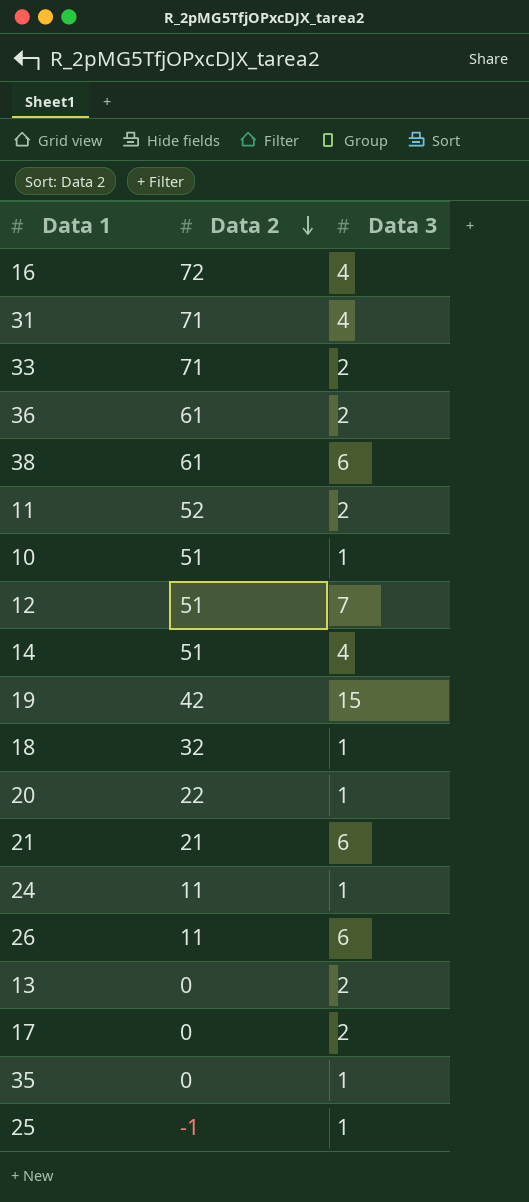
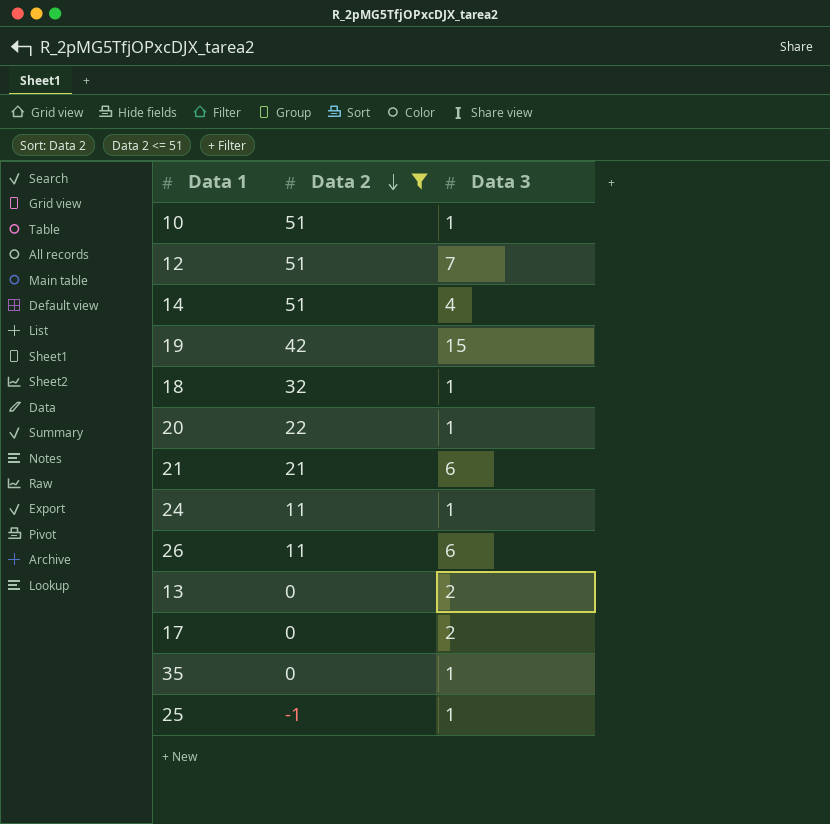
filter: none -> Data 2 <= 51

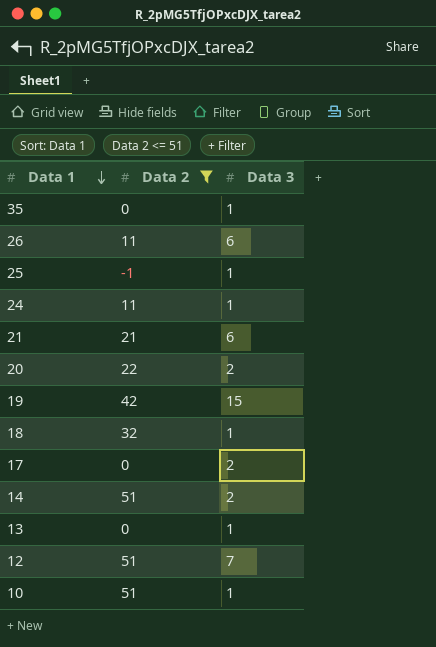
row order: Data 2 descending -> Data 1 descending
20 | Data 3: 1 -> 2
14 | Data 3: 4 -> 2
13 | Data 3: 2 -> 1

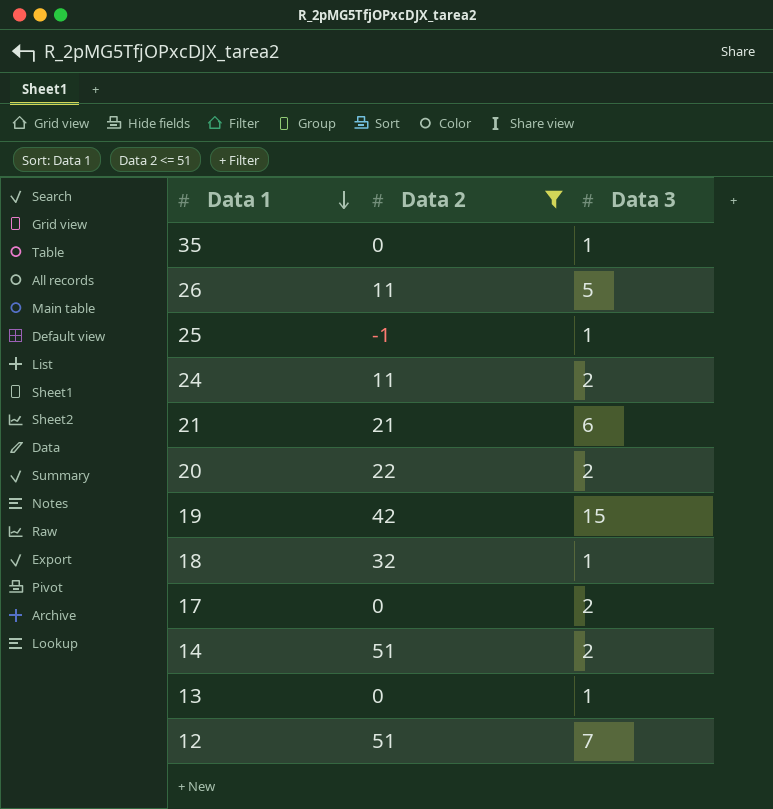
row 10: 51 | 1 -> none
26 | Data 3: 6 -> 5
24 | Data 3: 1 -> 2

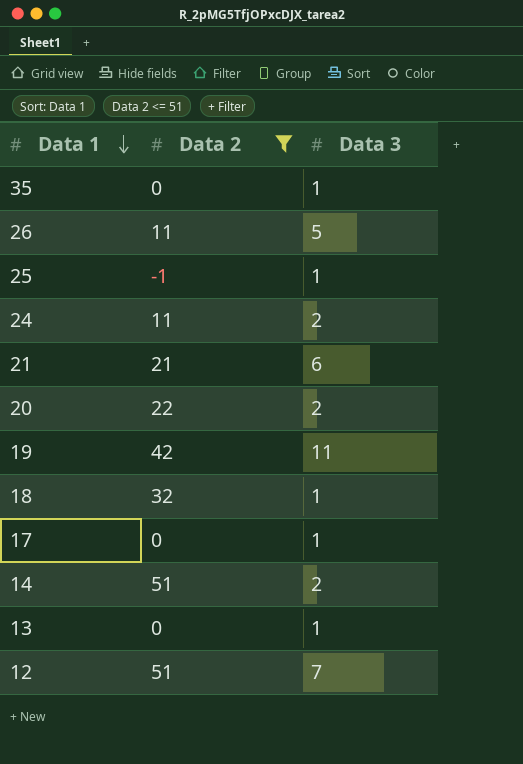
19 | Data 3: 15 -> 11
17 | Data 3: 2 -> 1

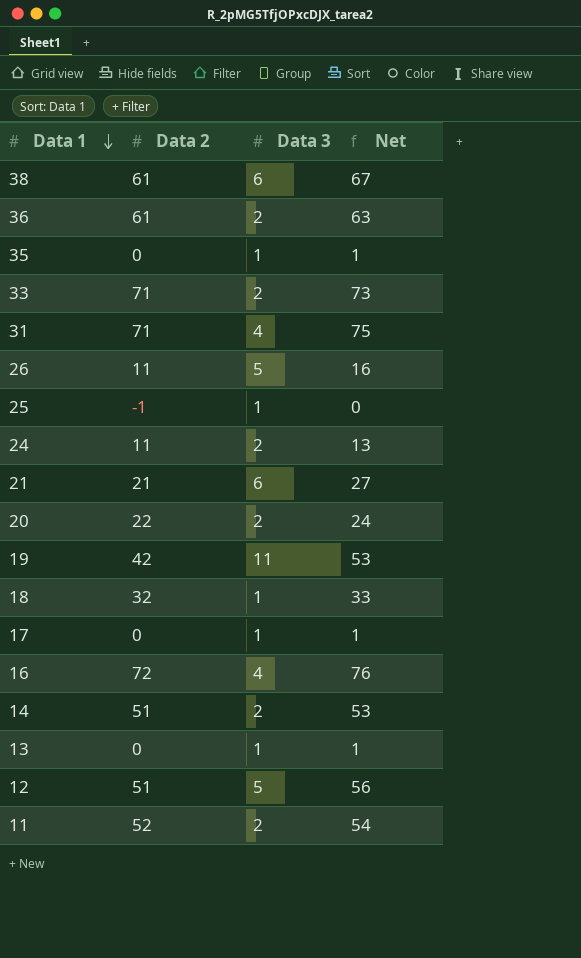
filter: Data 2 <= 51 -> none
column Net | formula: none -> [Data 2] + [Data 3]
12 | Data 3: 7 -> 5

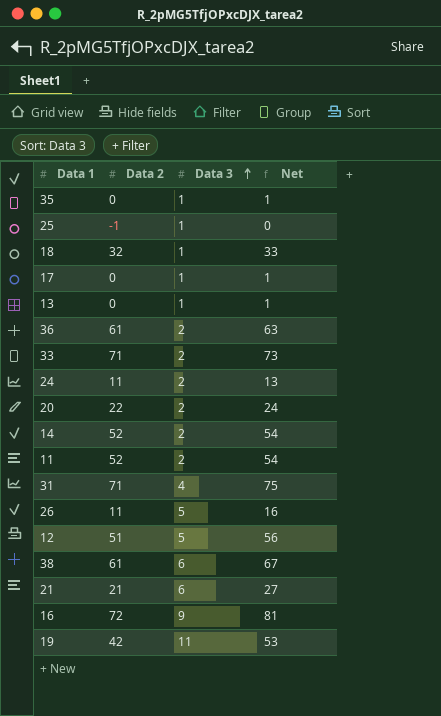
row order: Data 1 descending -> Data 3 ascending
14 | Data 2: 51 -> 52
14 | Net: 53 -> 54
16 | Data 3: 4 -> 9
16 | Net: 76 -> 81

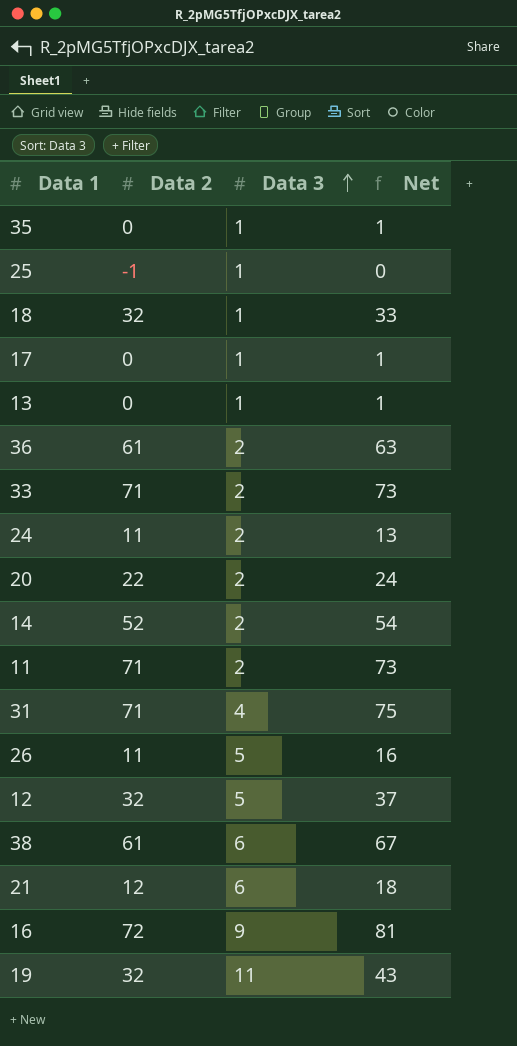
11 | Data 2: 52 -> 71
11 | Net: 54 -> 73
12 | Data 2: 51 -> 32
12 | Net: 56 -> 37
21 | Data 2: 21 -> 12
21 | Net: 27 -> 18
19 | Data 2: 42 -> 32
19 | Net: 53 -> 43

